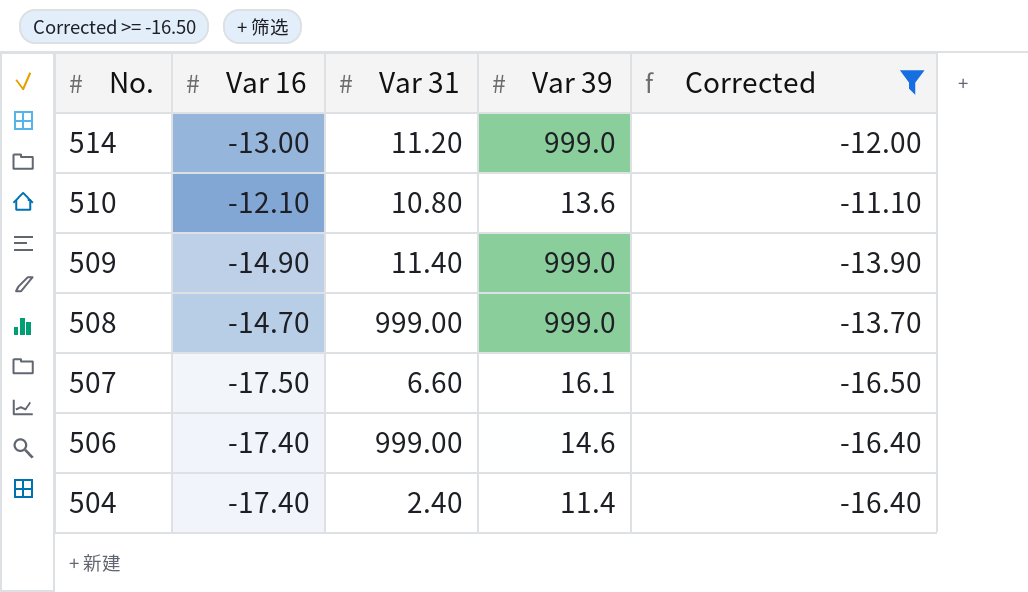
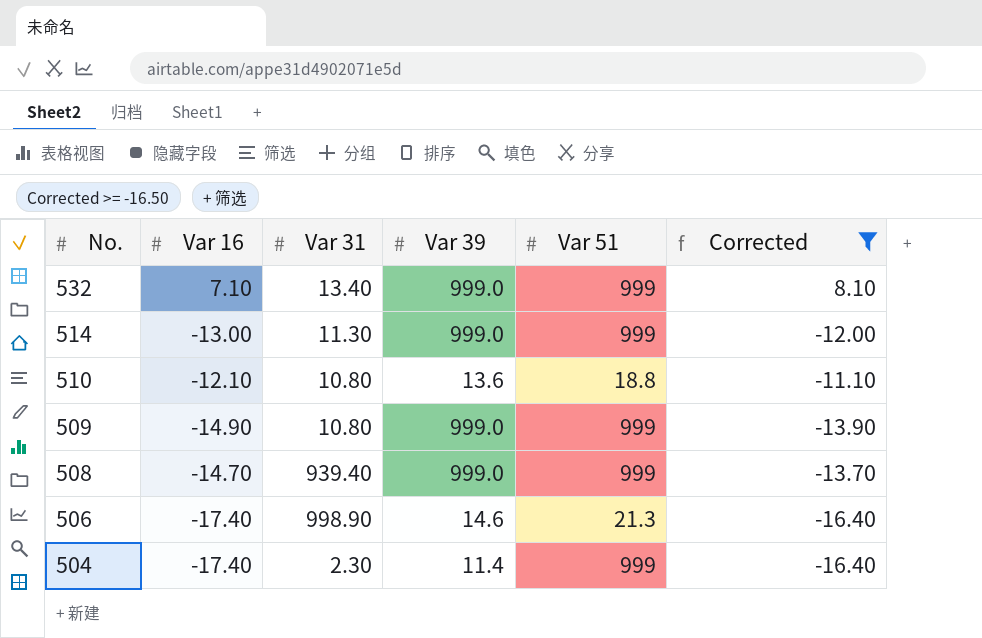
column Var 51 | position: none -> 5
row 507: -17.50 | 6.60 | 16.1 | -16.50 -> none
row 532: none -> 7.10 | 13.40 | 999.0 | 999 | 8.10
514 | Var 31: 11.20 -> 11.30
509 | Var 31: 11.40 -> 10.80
508 | Var 31: 999.00 -> 939.40
506 | Var 31: 999.00 -> 998.90
504 | Var 31: 2.40 -> 2.30

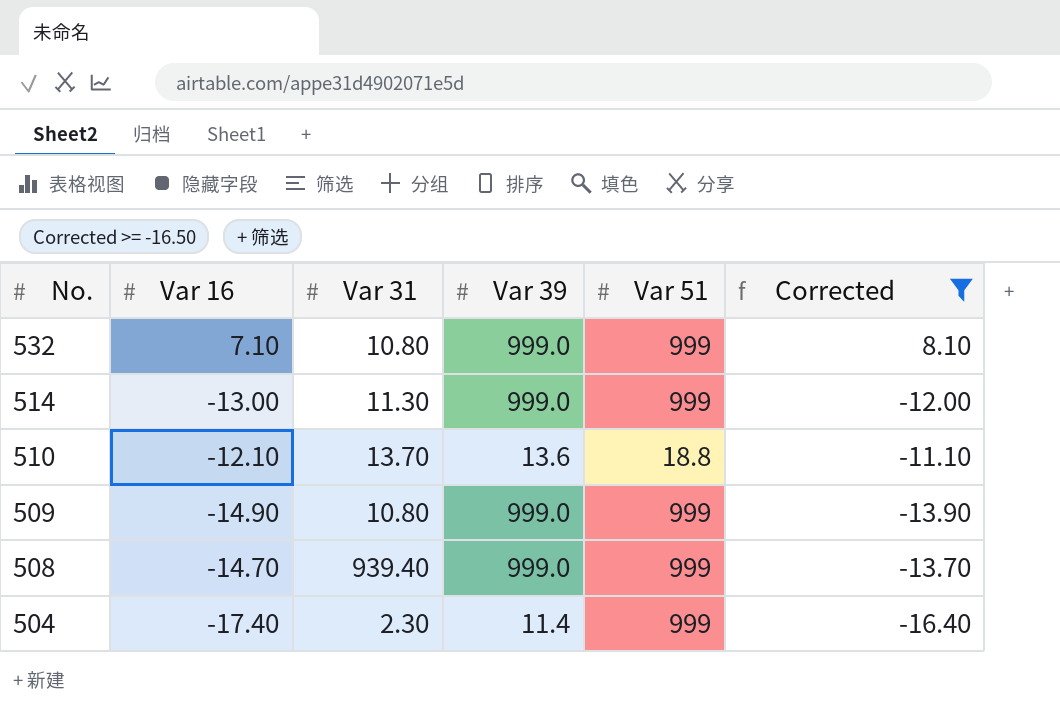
row 506: -17.40 | 998.90 | 14.6 | 21.3 | -16.40 -> none
532 | Var 31: 13.40 -> 10.80
510 | Var 31: 10.80 -> 13.70

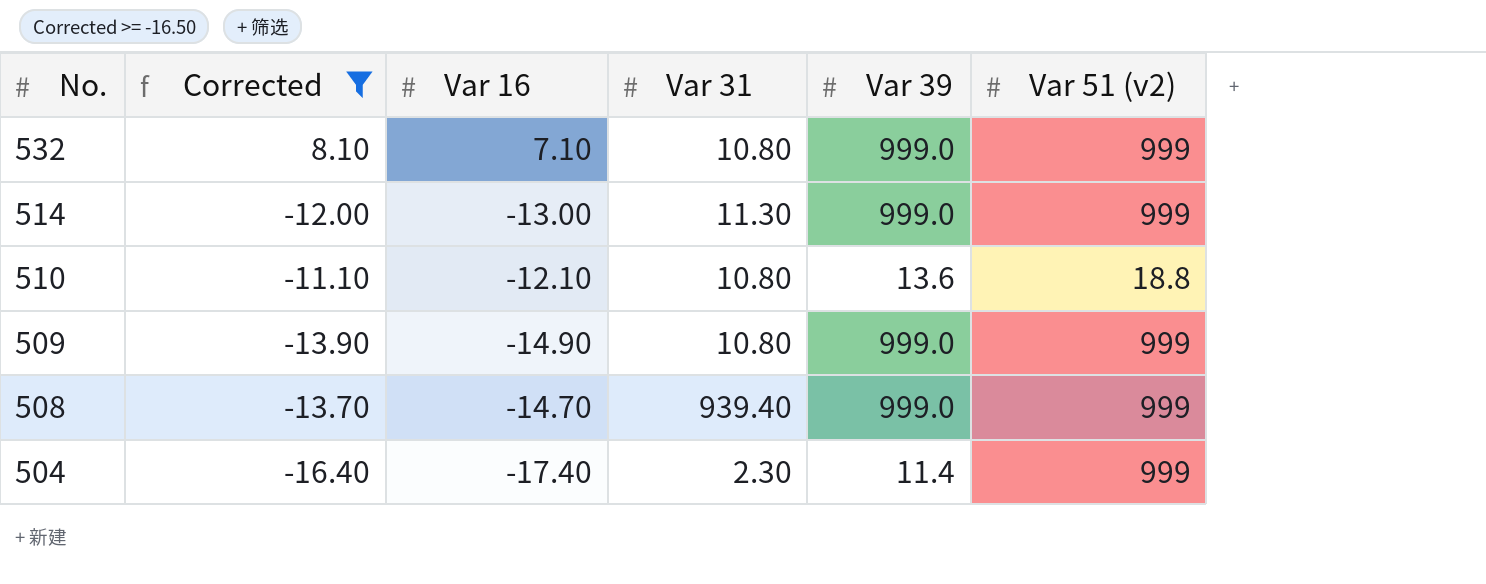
column Corrected | position: 6 -> 2
column name: Var 51 -> Var 51 (v2)
510 | Var 31: 13.70 -> 10.80

